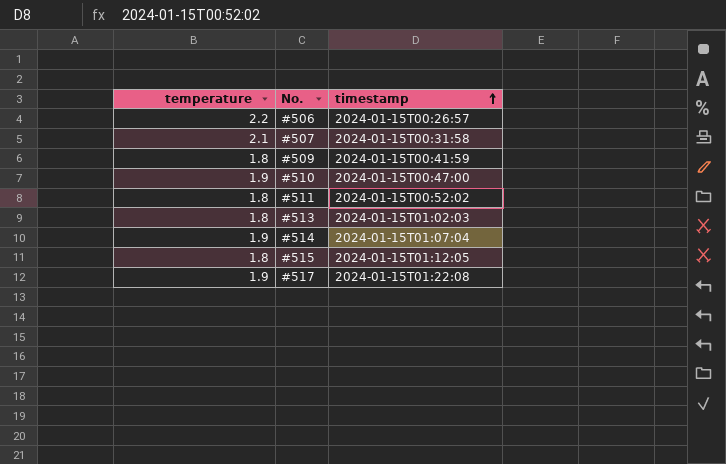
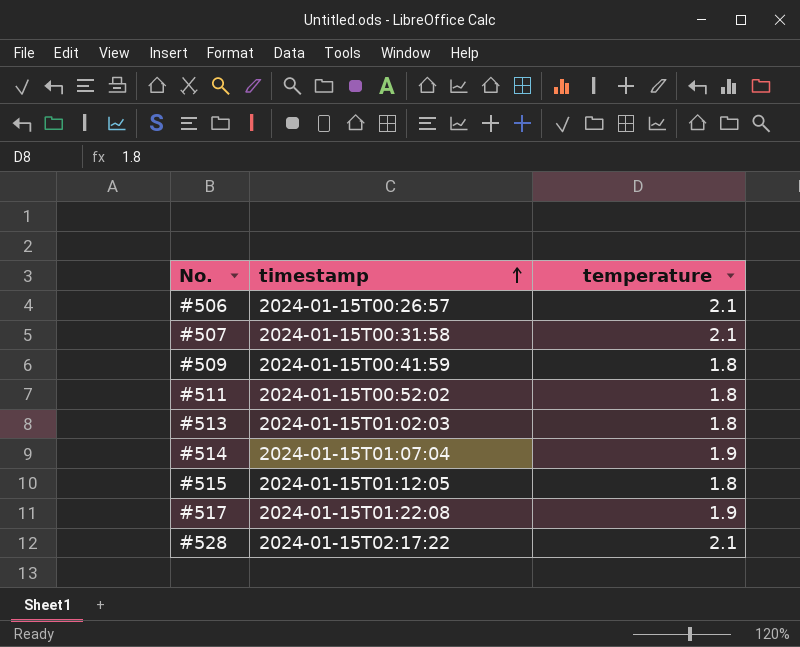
column temperature | position: 1 -> 3
row #510: 1.9 | 2024-01-15T00:47:00 -> none
#506 | temperature: 2.2 -> 2.1
row #528: none -> 2024-01-15T02:17:22 | 2.1

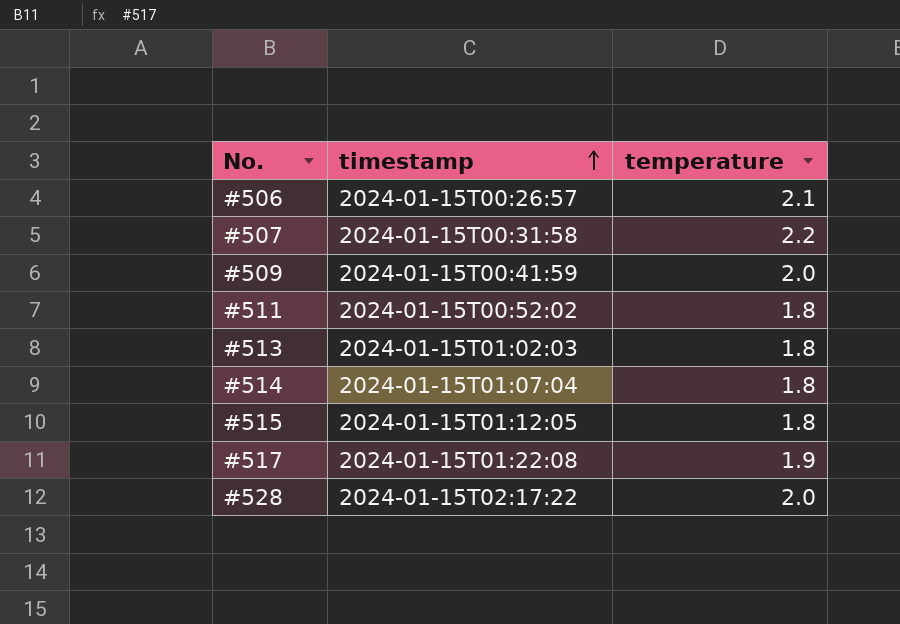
#507 | temperature: 2.1 -> 2.2
#509 | temperature: 1.8 -> 2.0
#514 | temperature: 1.9 -> 1.8
#528 | temperature: 2.1 -> 2.0

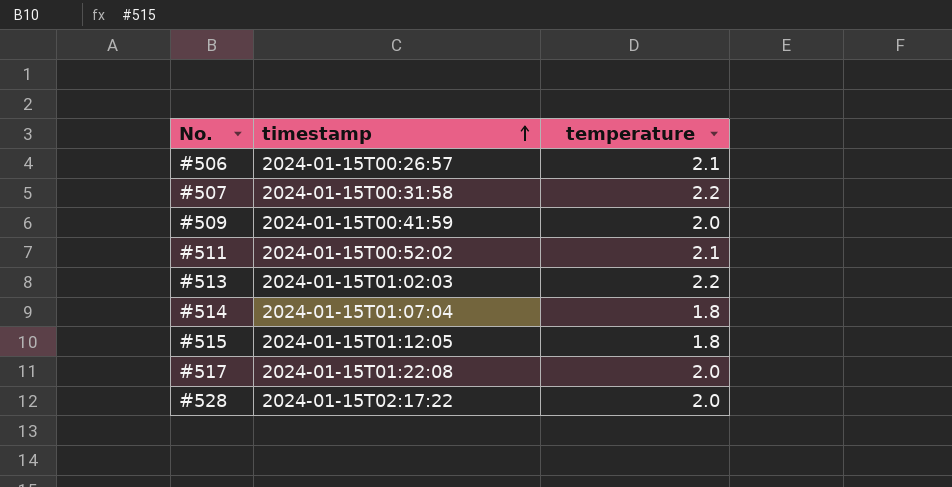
#511 | temperature: 1.8 -> 2.1
#513 | temperature: 1.8 -> 2.2
#517 | temperature: 1.9 -> 2.0

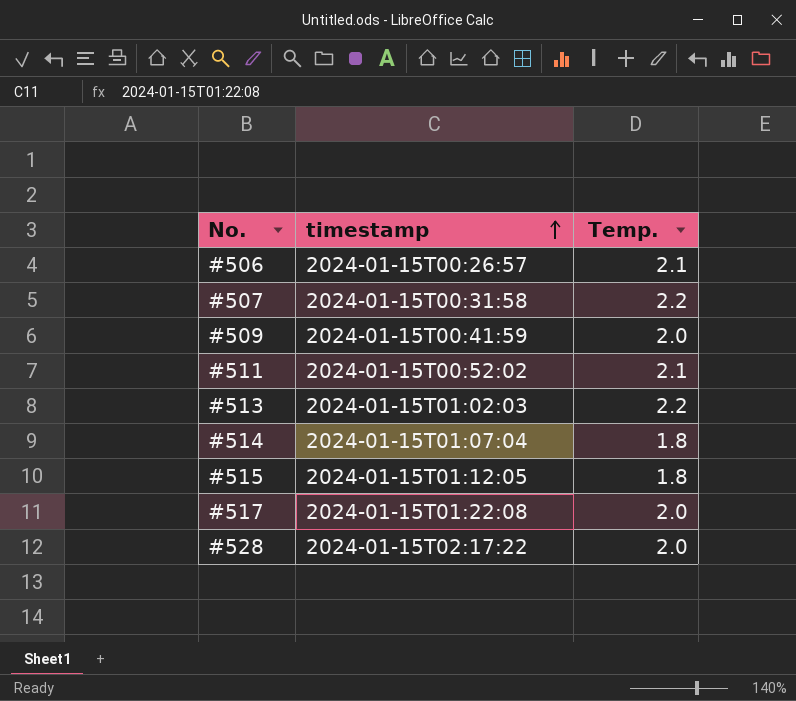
column name: temperature -> Temp.

